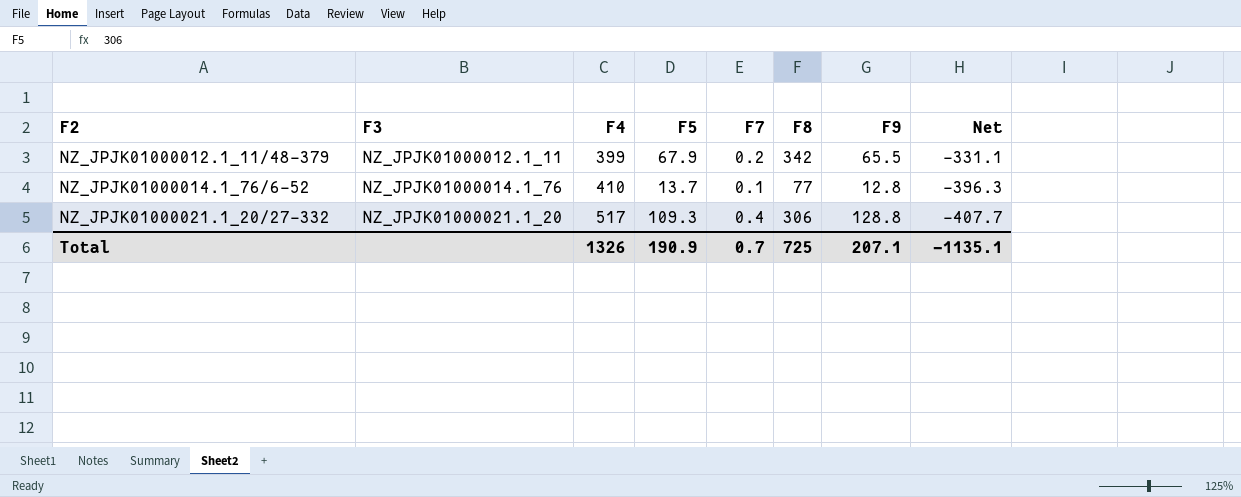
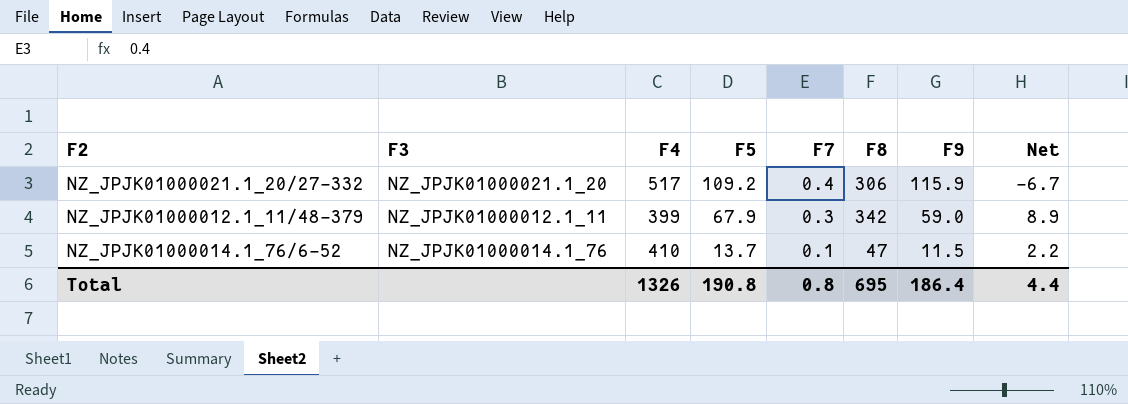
row order: F2 ascending -> F5 descending
column Net | formula: [F5] - [F4] -> [F5] - [F9]
NZ_JPJK01000021.1_20/27-332 | F5: 109.3 -> 109.2
NZ_JPJK01000021.1_20/27-332 | F9: 128.8 -> 115.9
NZ_JPJK01000012.1_11/48-379 | F7: 0.2 -> 0.3
NZ_JPJK01000012.1_11/48-379 | F9: 65.5 -> 59.0
NZ_JPJK01000014.1_76/6-52 | F8: 77 -> 47
NZ_JPJK01000014.1_76/6-52 | F9: 12.8 -> 11.5
Total | F5: 190.9 -> 190.8
Total | F7: 0.7 -> 0.8
Total | F8: 725 -> 695
Total | F9: 207.1 -> 186.4
Total | Net: -1135.1 -> 4.4

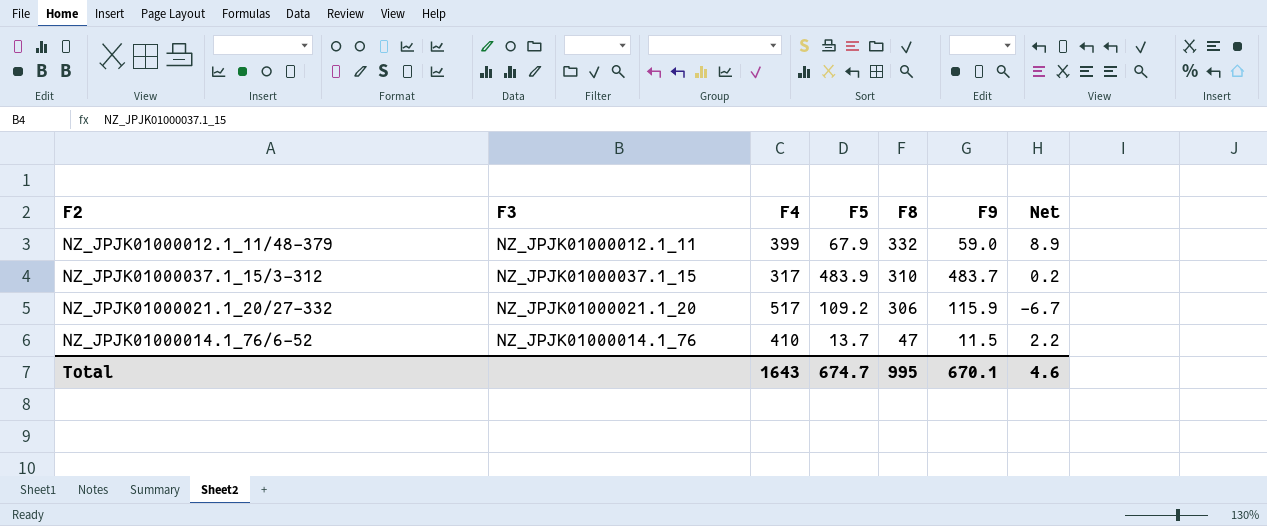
row order: F5 descending -> F8 descending
column F7 | position: 5 -> none
NZ_JPJK01000012.1_11/48-379 | F8: 342 -> 332
row NZ_JPJK01000037.1_15/3-312: none -> NZ_JPJK01000037.1_15 | 317 | 483.9 | 310 | 483.7 | 0.2
Total | F4: 1326 -> 1643
Total | F5: 190.8 -> 674.7
Total | F8: 695 -> 995
Total | F9: 186.4 -> 670.1
Total | Net: 4.4 -> 4.6

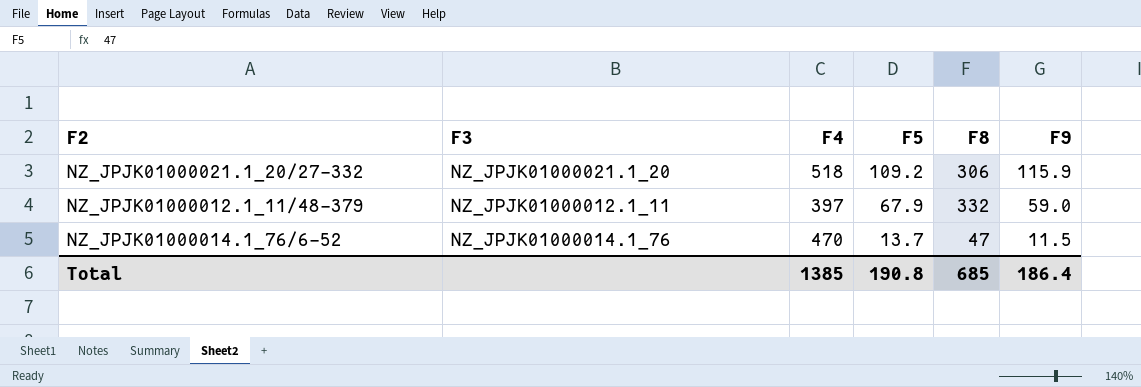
row order: F8 descending -> F5 descending
column Net | formula: [F5] - [F9] -> none
row NZ_JPJK01000037.1_15/3-312: NZ_JPJK01000037.1_15 | 317 | 483.9 | 310 | 483.7 | 0.2 -> none
NZ_JPJK01000021.1_20/27-332 | F4: 517 -> 518
NZ_JPJK01000012.1_11/48-379 | F4: 399 -> 397
NZ_JPJK01000014.1_76/6-52 | F4: 410 -> 470
Total | F4: 1643 -> 1385
Total | F5: 674.7 -> 190.8
Total | F8: 995 -> 685
Total | F9: 670.1 -> 186.4

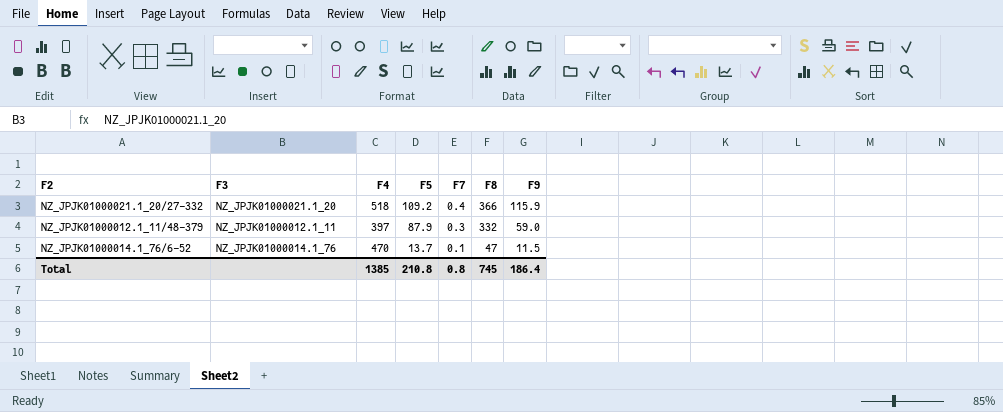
column F7 | position: none -> 5
NZ_JPJK01000021.1_20/27-332 | F8: 306 -> 366
NZ_JPJK01000012.1_11/48-379 | F5: 67.9 -> 87.9
Total | F5: 190.8 -> 210.8
Total | F8: 685 -> 745

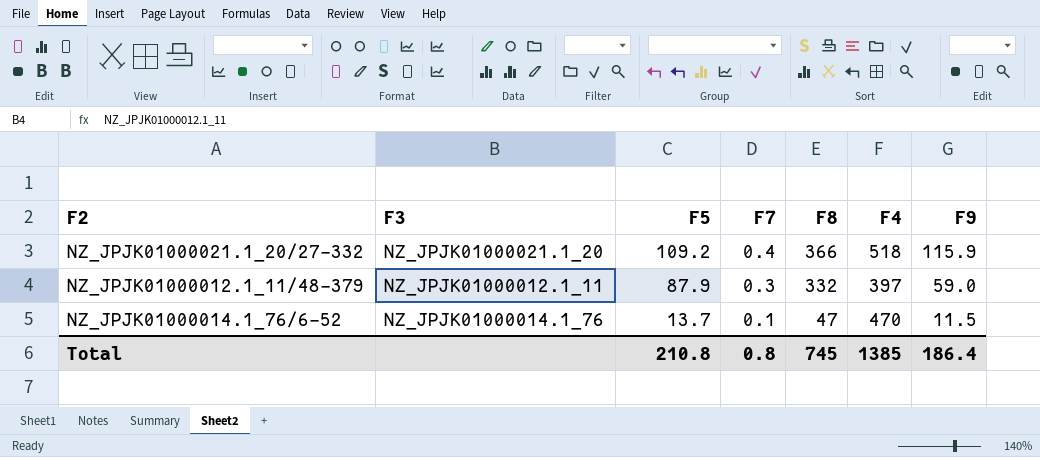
column F4 | position: 3 -> 6

